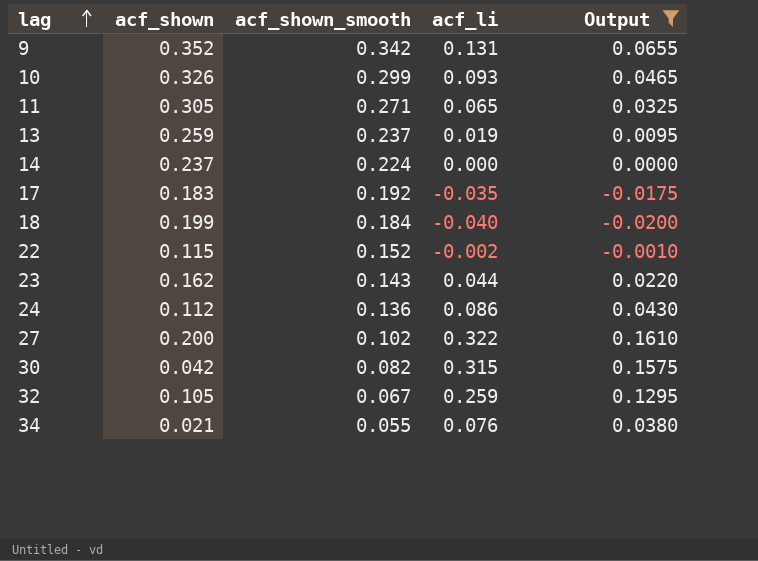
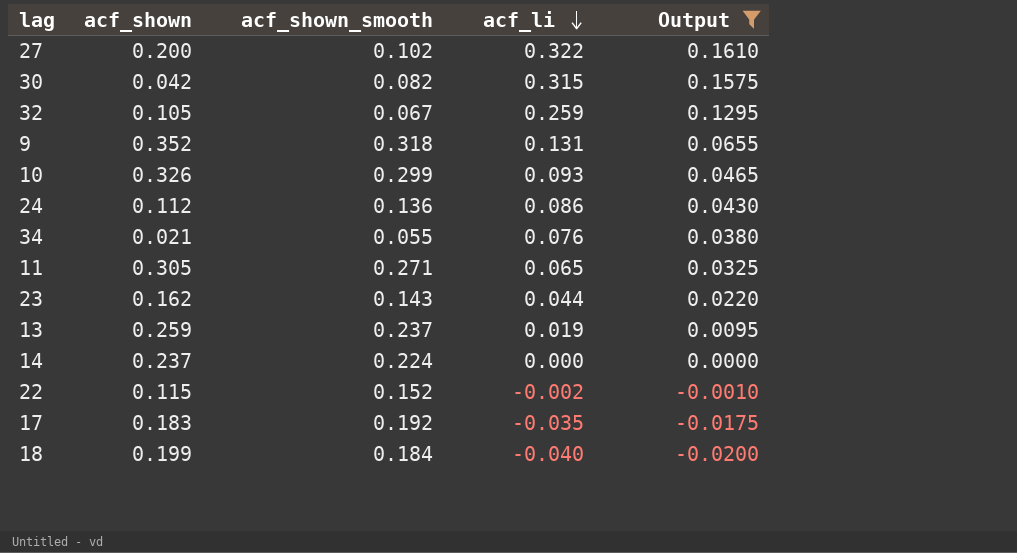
row order: lag ascending -> acf_li descending
9 | acf_shown_smooth: 0.342 -> 0.318

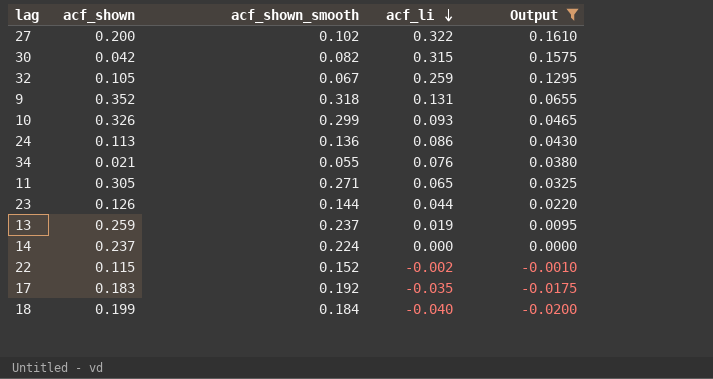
24 | acf_shown: 0.112 -> 0.113
23 | acf_shown: 0.162 -> 0.126
23 | acf_shown_smooth: 0.143 -> 0.144

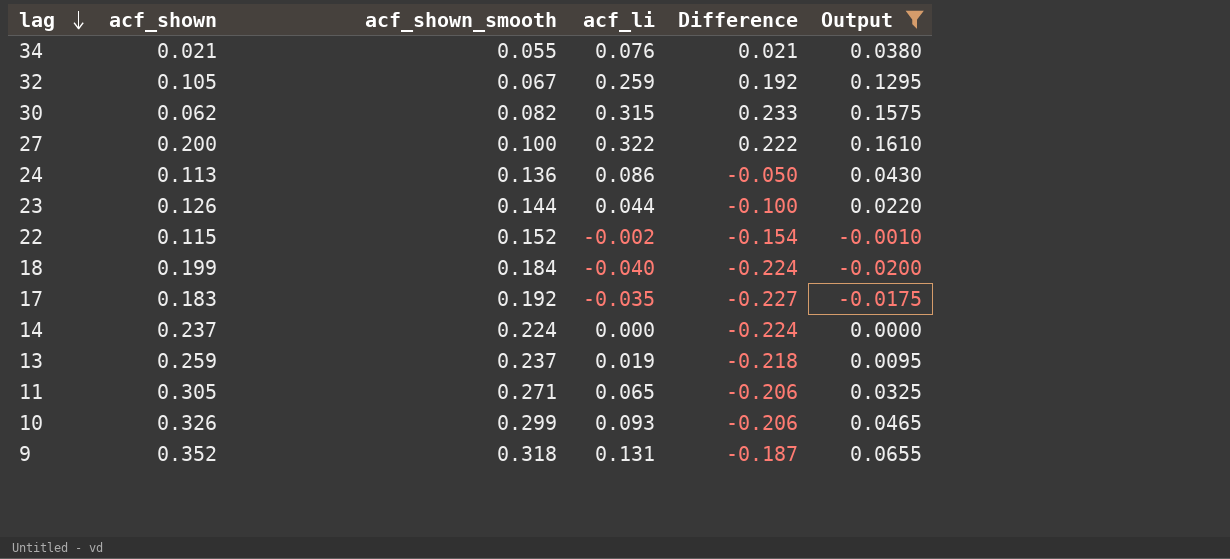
row order: acf_li descending -> lag descending
column Difference | formula: none -> [acf_li] - [acf_shown_smooth]
30 | acf_shown: 0.042 -> 0.062
27 | acf_shown_smooth: 0.102 -> 0.100

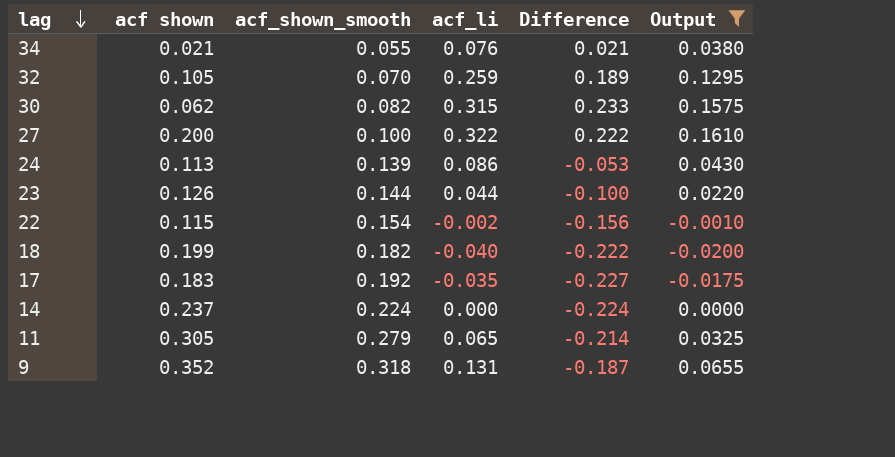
column name: acf_shown -> acf shown
row 13: 0.259 | 0.237 | 0.019 | -0.218 | 0.0095 -> none
row 10: 0.326 | 0.299 | 0.093 | -0.206 | 0.0465 -> none
32 | acf_shown_smooth: 0.067 -> 0.070
32 | Difference: 0.192 -> 0.189
24 | acf_shown_smooth: 0.136 -> 0.139
24 | Difference: -0.050 -> -0.053
22 | acf_shown_smooth: 0.152 -> 0.154
22 | Difference: -0.154 -> -0.156
18 | acf_shown_smooth: 0.184 -> 0.182
18 | Difference: -0.224 -> -0.222
11 | acf_shown_smooth: 0.271 -> 0.279
11 | Difference: -0.206 -> -0.214

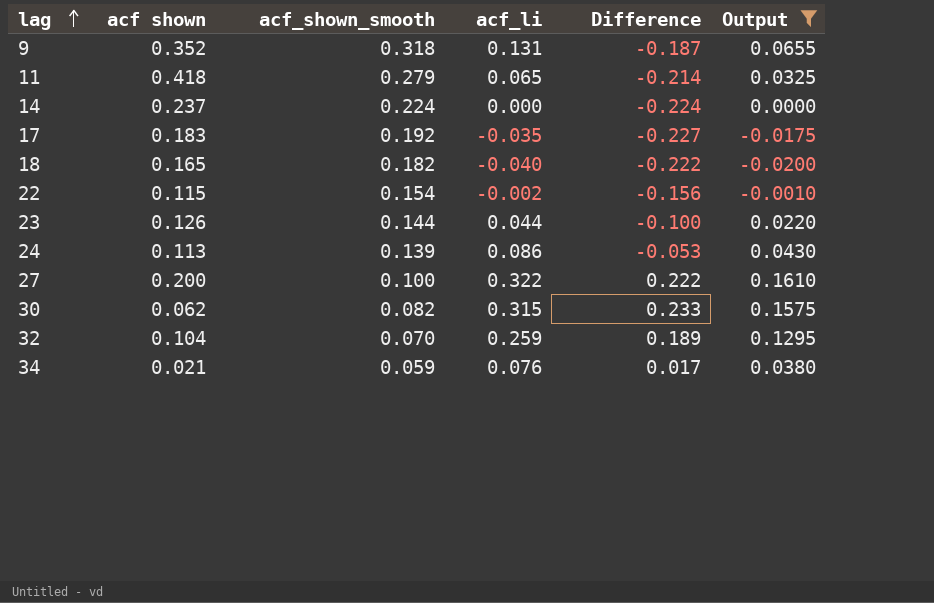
row order: lag descending -> lag ascending
11 | acf shown: 0.305 -> 0.418
18 | acf shown: 0.199 -> 0.165
32 | acf shown: 0.105 -> 0.104
34 | acf_shown_smooth: 0.055 -> 0.059
34 | Difference: 0.021 -> 0.017

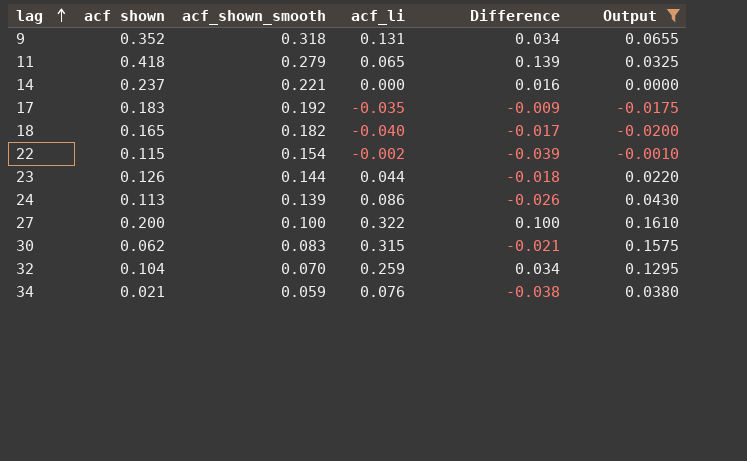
column Difference | formula: [acf_li] - [acf_shown_smooth] -> [acf shown] - [acf_shown_smooth]
14 | acf_shown_smooth: 0.224 -> 0.221
30 | acf_shown_smooth: 0.082 -> 0.083

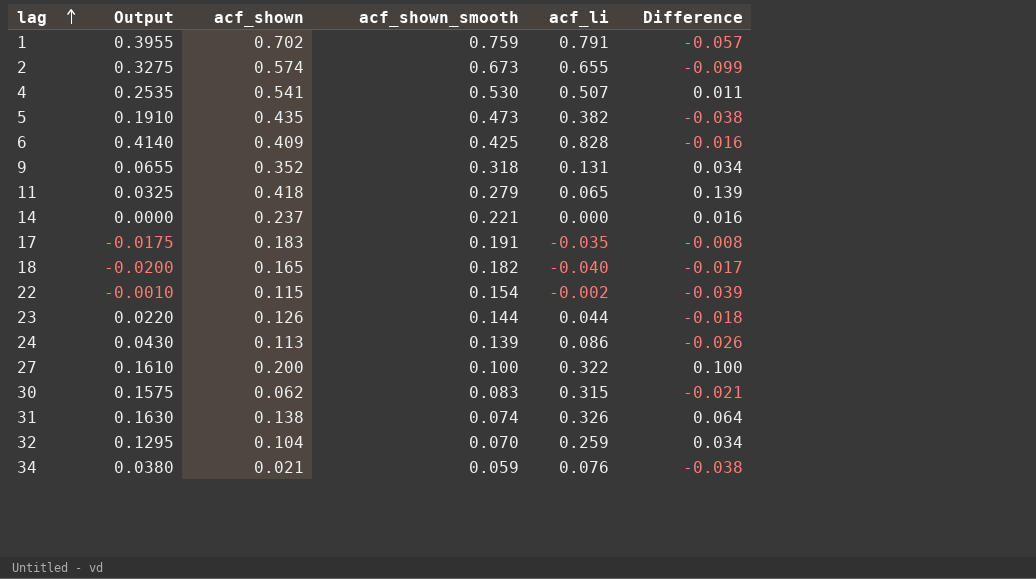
filter: Output <= 0.1610 -> none
column Output | position: 6 -> 2
column name: acf shown -> acf_shown
17 | acf_shown_smooth: 0.192 -> 0.191
17 | Difference: -0.009 -> -0.008

